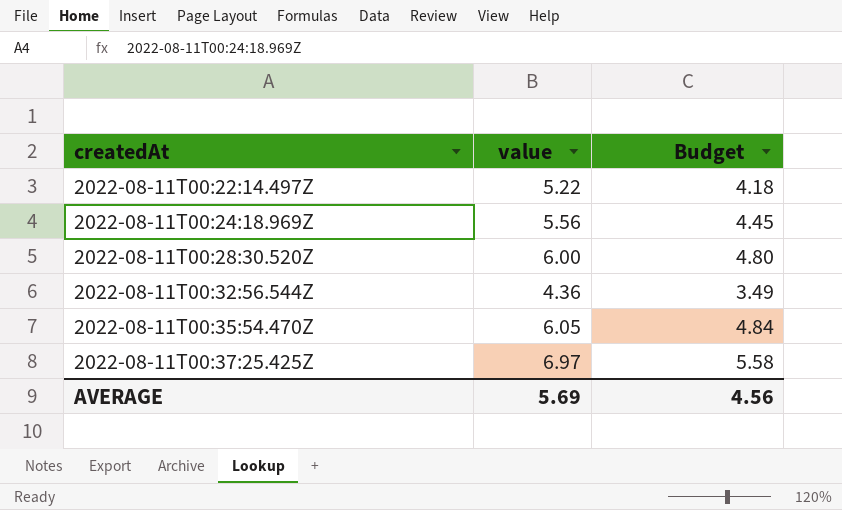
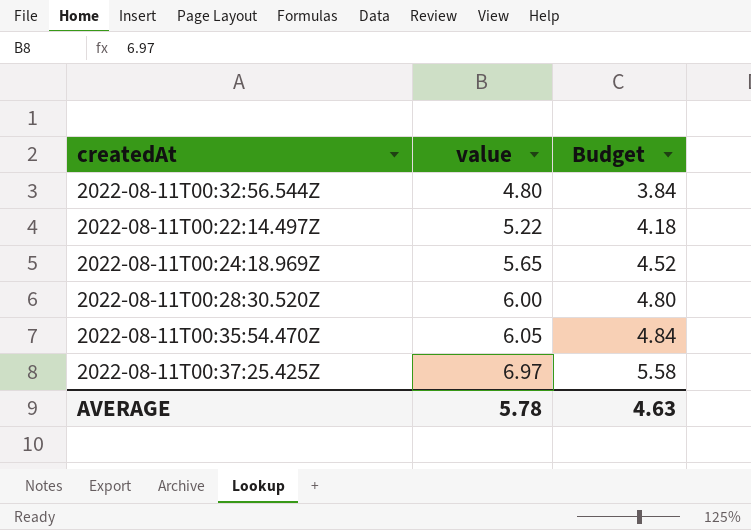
row order: createdAt ascending -> value ascending
2022-08-11T00:32:56.544Z | value: 4.36 -> 4.80
2022-08-11T00:32:56.544Z | Budget: 3.49 -> 3.84
2022-08-11T00:24:18.969Z | value: 5.56 -> 5.65
2022-08-11T00:24:18.969Z | Budget: 4.45 -> 4.52
AVERAGE | value: 5.69 -> 5.78
AVERAGE | Budget: 4.56 -> 4.63

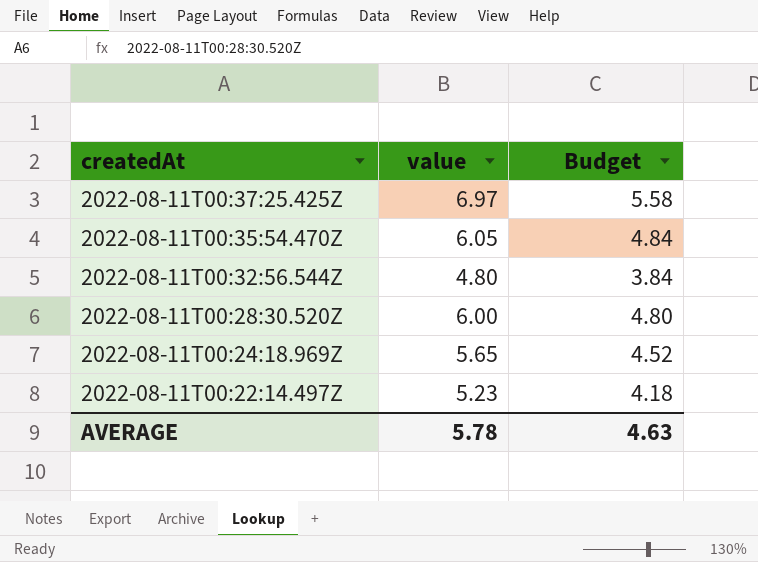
row order: value ascending -> createdAt descending
2022-08-11T00:22:14.497Z | value: 5.22 -> 5.23

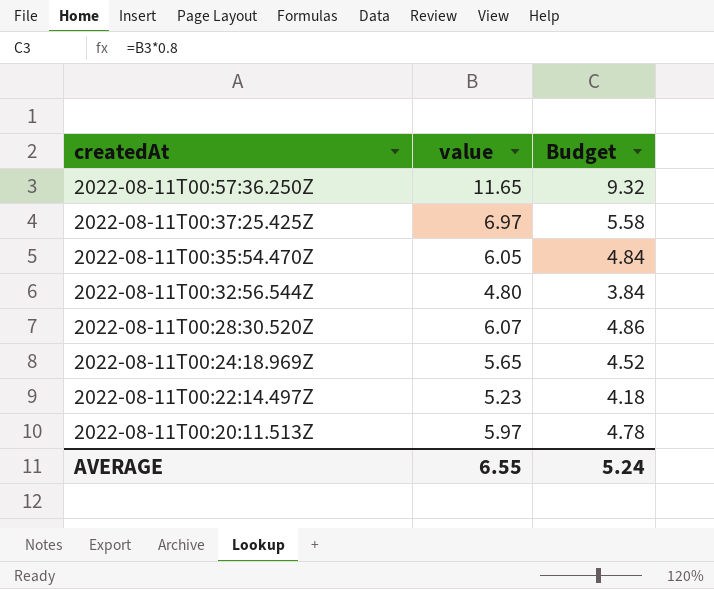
row 2022-08-11T00:57:36.250Z: none -> 11.65 | 9.32
2022-08-11T00:28:30.520Z | value: 6.00 -> 6.07
2022-08-11T00:28:30.520Z | Budget: 4.80 -> 4.86
row 2022-08-11T00:20:11.513Z: none -> 5.97 | 4.78
AVERAGE | value: 5.78 -> 6.55
AVERAGE | Budget: 4.63 -> 5.24

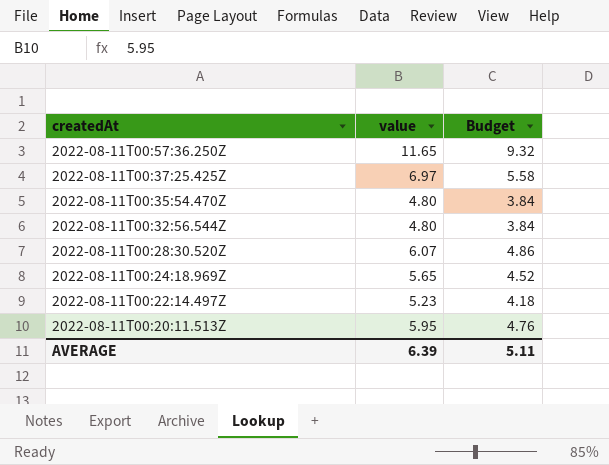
2022-08-11T00:35:54.470Z | value: 6.05 -> 4.80
2022-08-11T00:35:54.470Z | Budget: 4.84 -> 3.84
2022-08-11T00:20:11.513Z | value: 5.97 -> 5.95
2022-08-11T00:20:11.513Z | Budget: 4.78 -> 4.76
AVERAGE | value: 6.55 -> 6.39
AVERAGE | Budget: 5.24 -> 5.11

